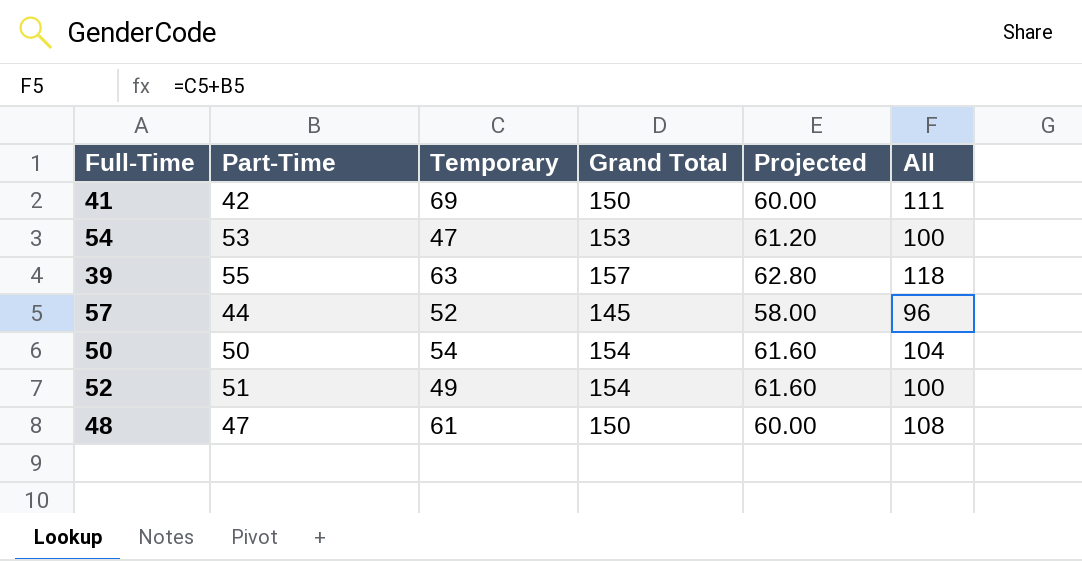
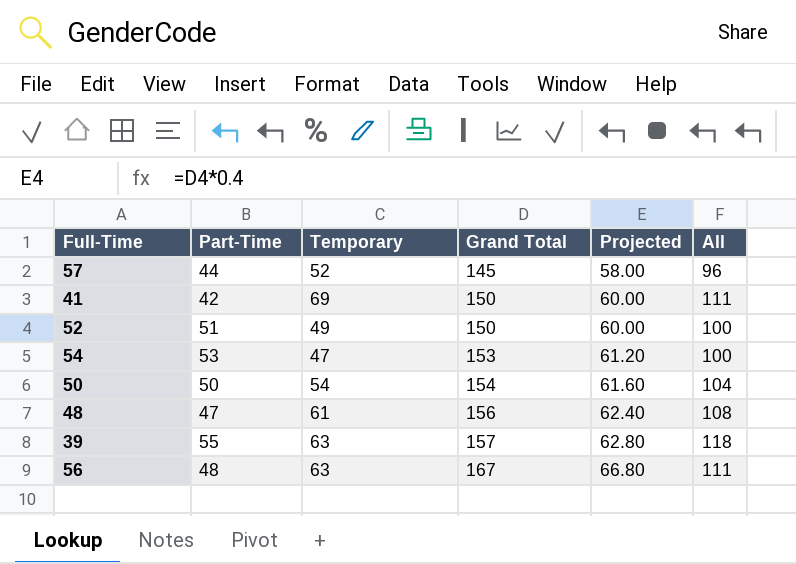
row order: none -> Grand Total ascending
52 | Grand Total: 154 -> 150
52 | Projected: 61.60 -> 60.00
48 | Grand Total: 150 -> 156
48 | Projected: 60.00 -> 62.40
row 56: none -> 48 | 63 | 167 | 66.80 | 111

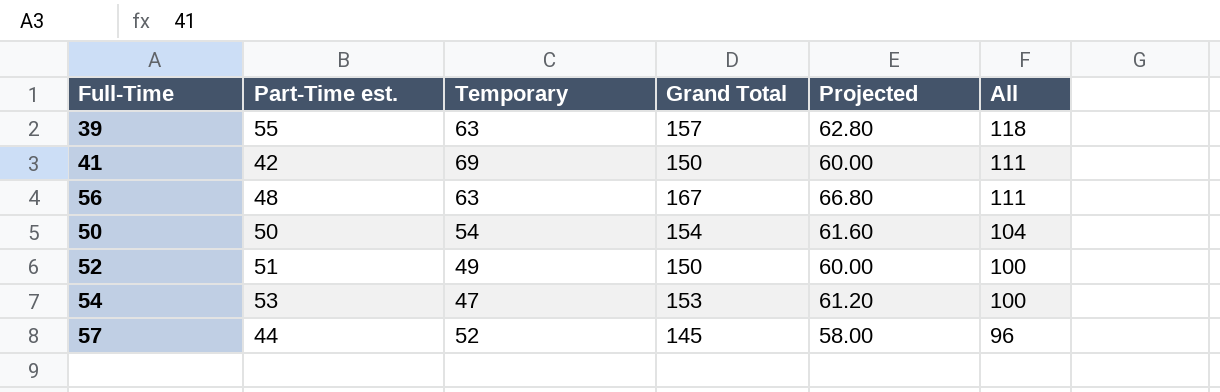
row order: Grand Total ascending -> All descending
column name: Part-Time -> Part-Time est.
row 48: 47 | 61 | 156 | 62.40 | 108 -> none

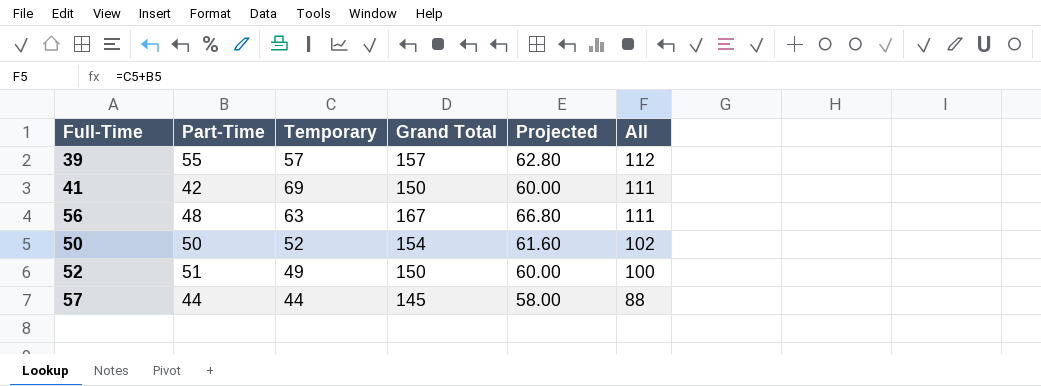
column name: Part-Time est. -> Part-Time
row 54: 53 | 47 | 153 | 61.20 | 100 -> none
39 | Temporary: 63 -> 57
39 | All: 118 -> 112
50 | Temporary: 54 -> 52
50 | All: 104 -> 102
57 | Temporary: 52 -> 44
57 | All: 96 -> 88

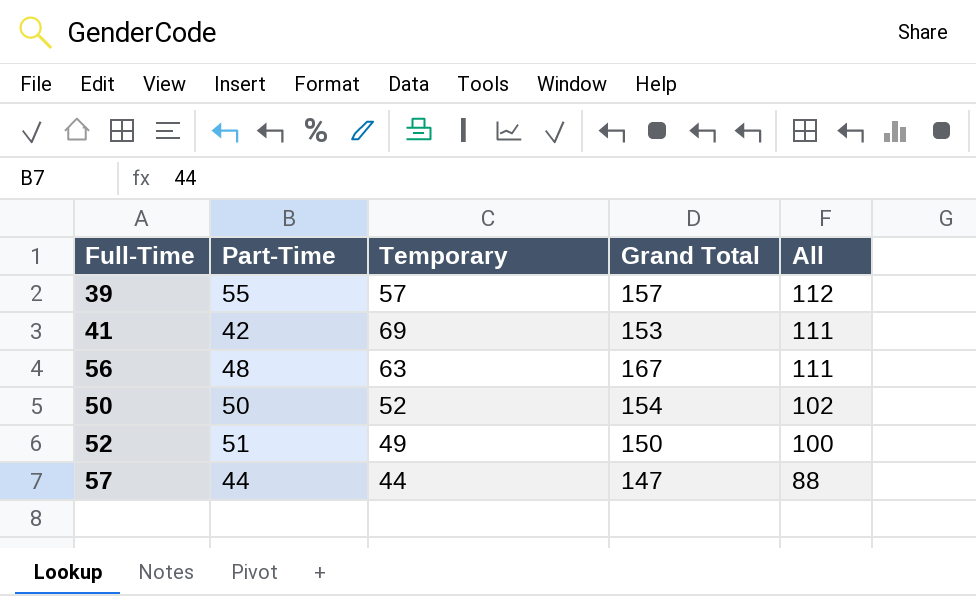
column Projected | formula: [Grand Total] * 0.4 -> none
41 | Grand Total: 150 -> 153
57 | Grand Total: 145 -> 147

